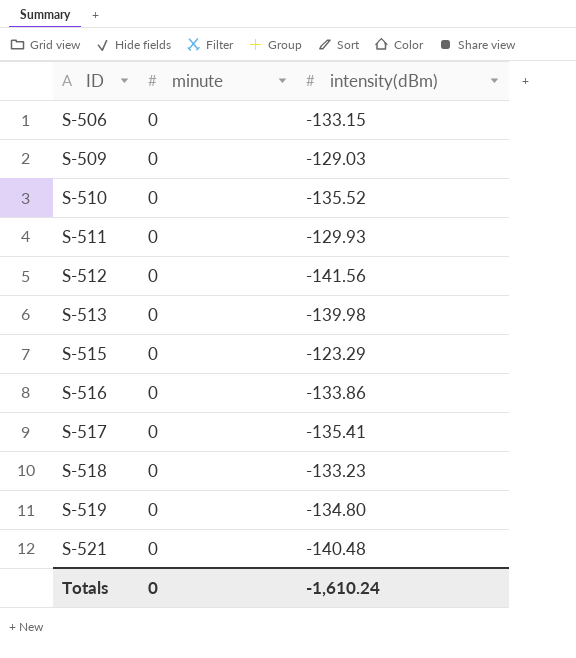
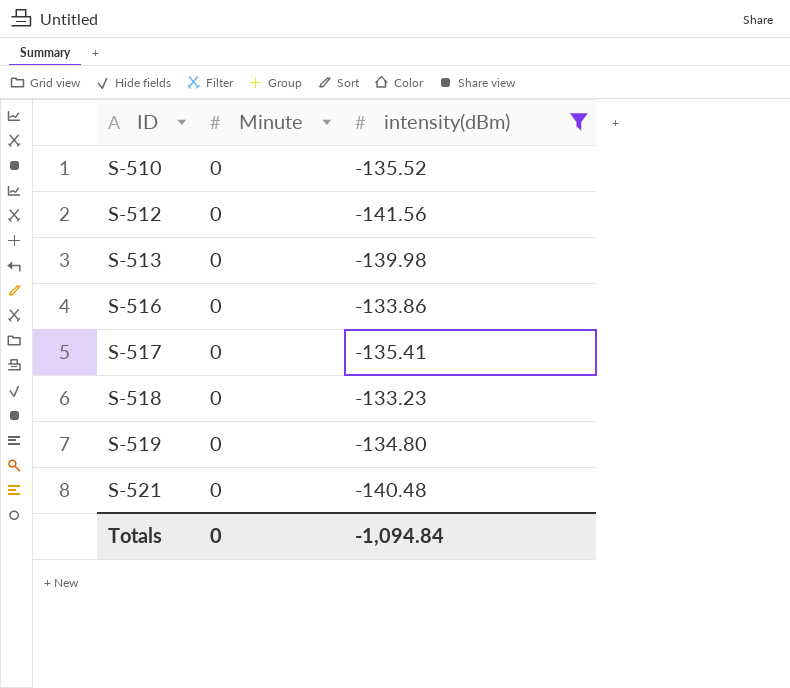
filter: none -> intensity(dBm) <= -133.23
column name: minute -> Minute
Totals | intensity(dBm): -1,610.24 -> -1,094.84

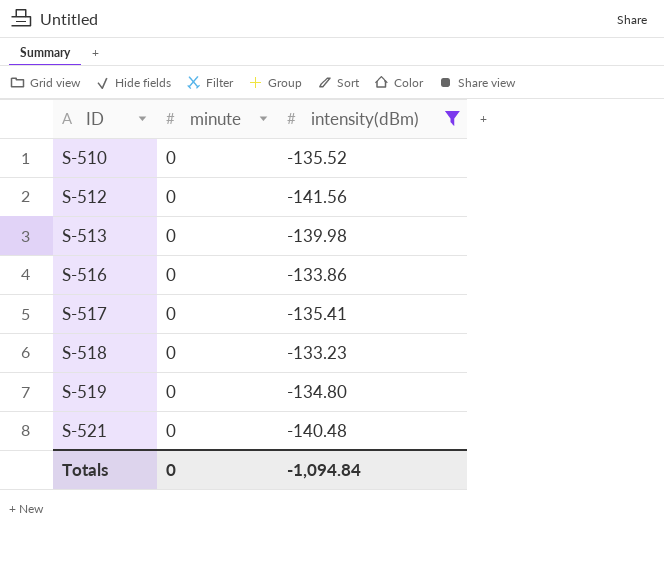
column name: Minute -> minute

